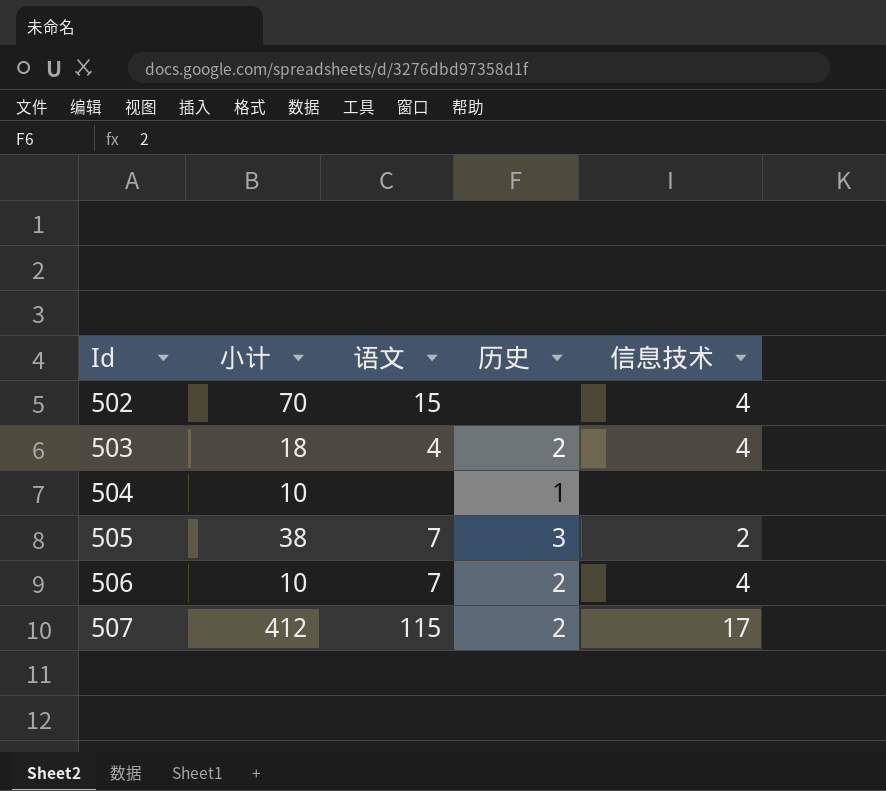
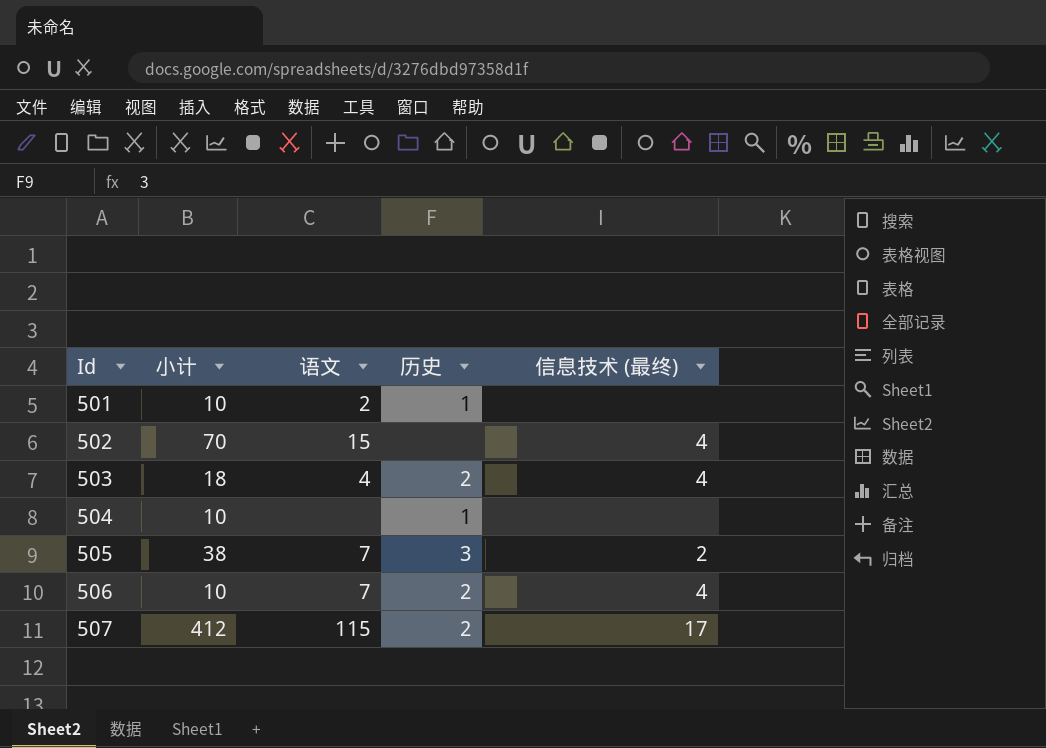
column name: 信息技术 -> 信息技术 (最终)
row 501: none -> 10 | 2 | 1 | none

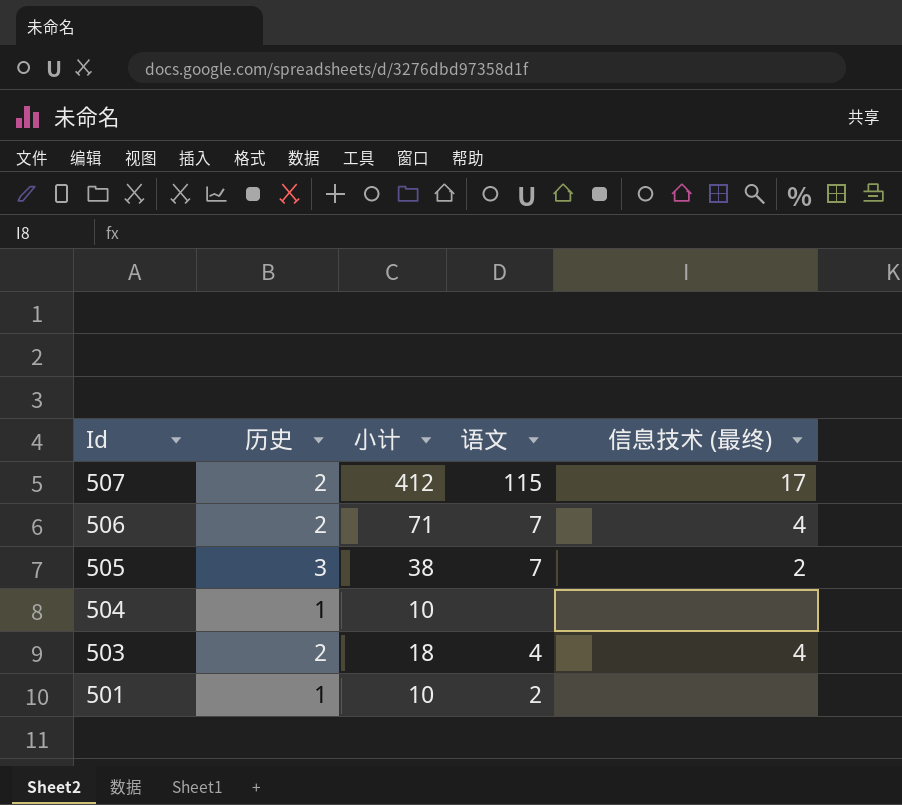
row order: Id ascending -> Id descending
column 历史 | position: 4 -> 2
row 502: 70 | 15 | none | 4 -> none
506 | 小计: 10 -> 71

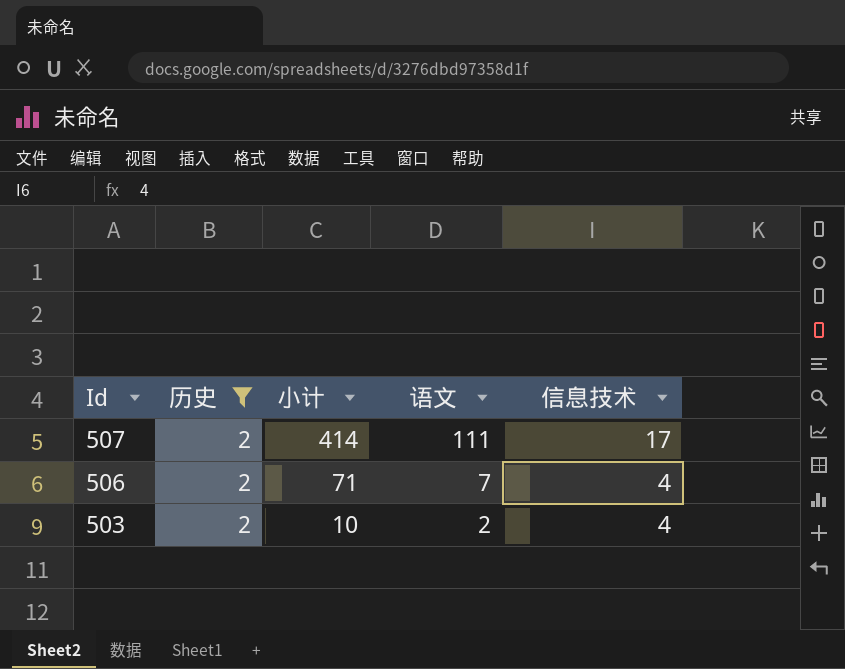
filter: none -> 历史 = 2
column name: 信息技术 (最终) -> 信息技术
507 | 小计: 412 -> 414
507 | 语文: 115 -> 111
503 | 小计: 18 -> 10
503 | 语文: 4 -> 2

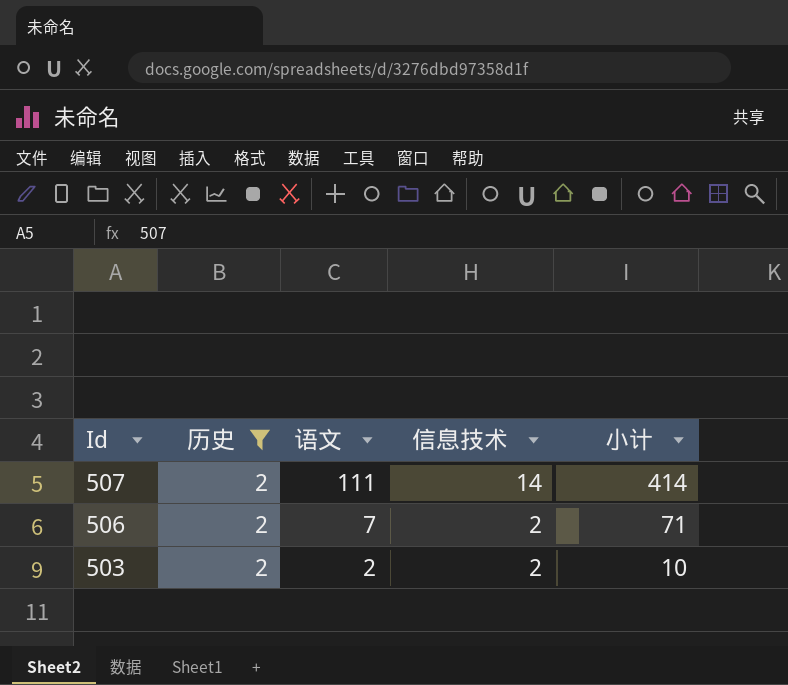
column 小计 | position: 3 -> 5
507 | 信息技术: 17 -> 14
506 | 信息技术: 4 -> 2
503 | 信息技术: 4 -> 2

